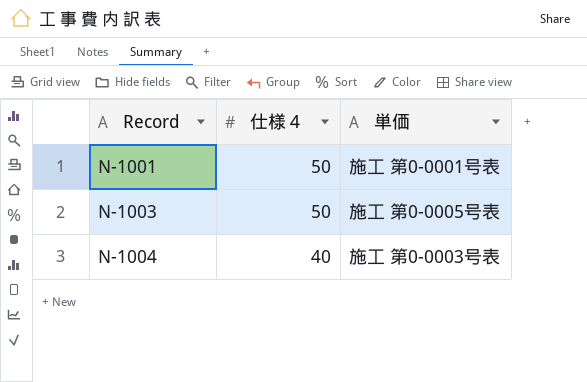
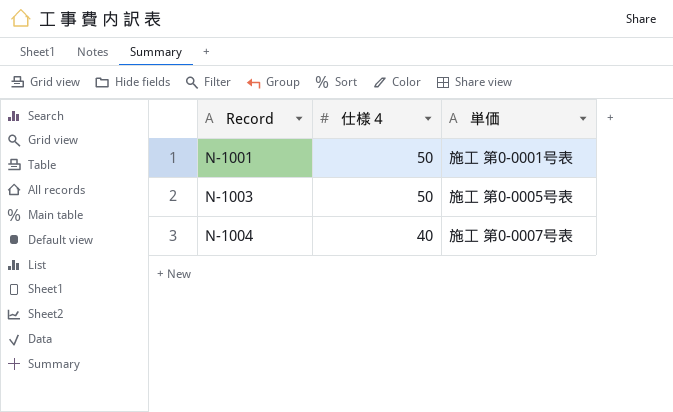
N-1004 | 単価: 施工 第0-0003号表 -> 施工 第0-0007号表

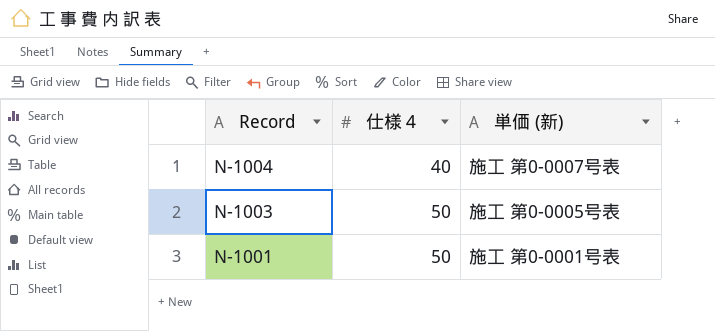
row order: Record ascending -> Record descending
column name: 単価 -> 単価 (新)

